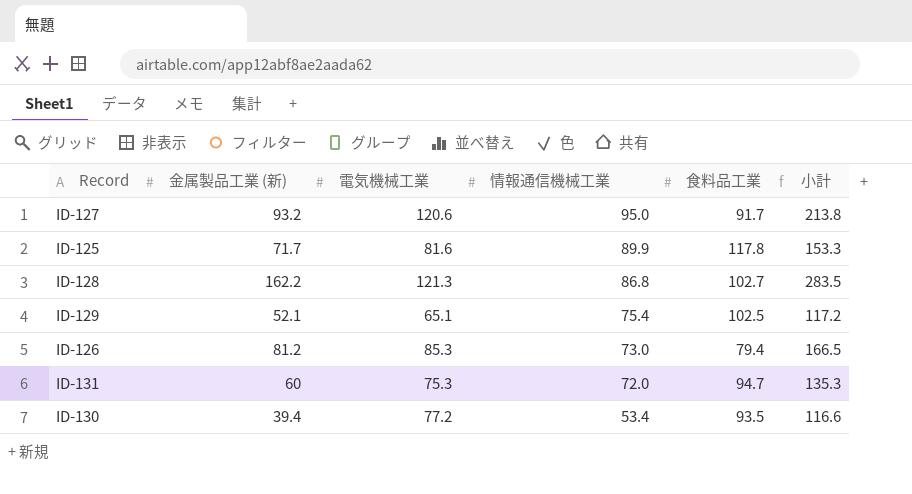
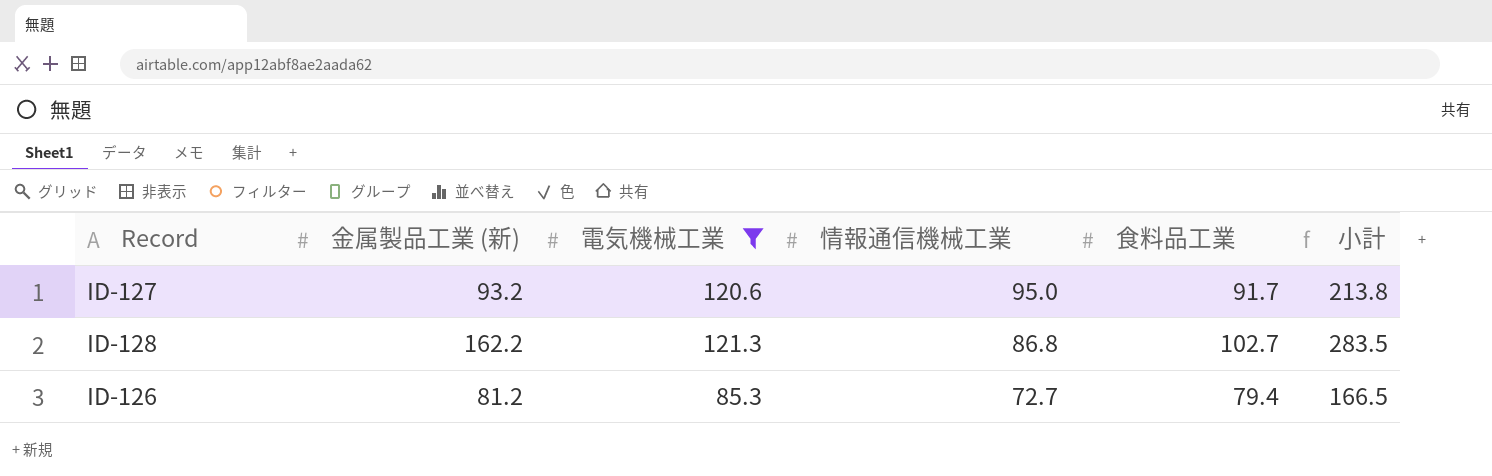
filter: none -> 電気機械工業 >= 85.3
ID-126 | 情報通信機械工業: 73.0 -> 72.7

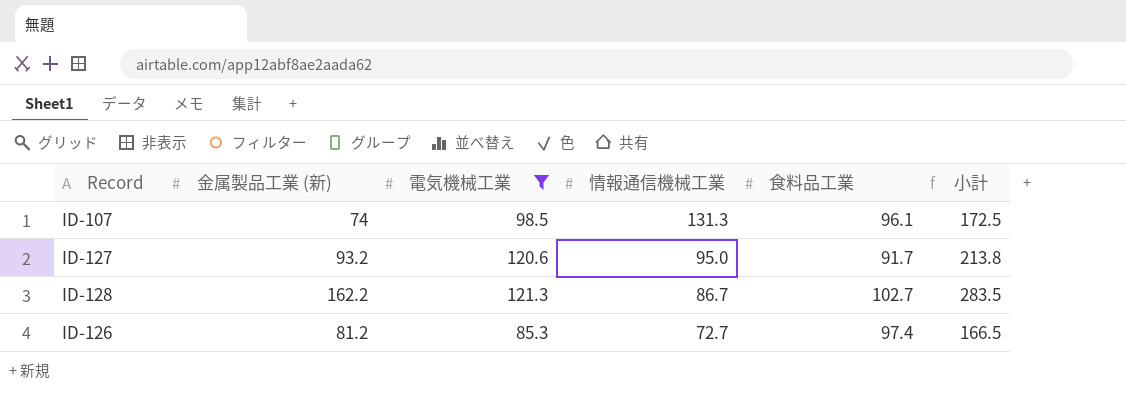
row ID-107: none -> 74 | 98.5 | 131.3 | 96.1 | 172.5
ID-128 | 情報通信機械工業: 86.8 -> 86.7
ID-126 | 食料品工業: 79.4 -> 97.4

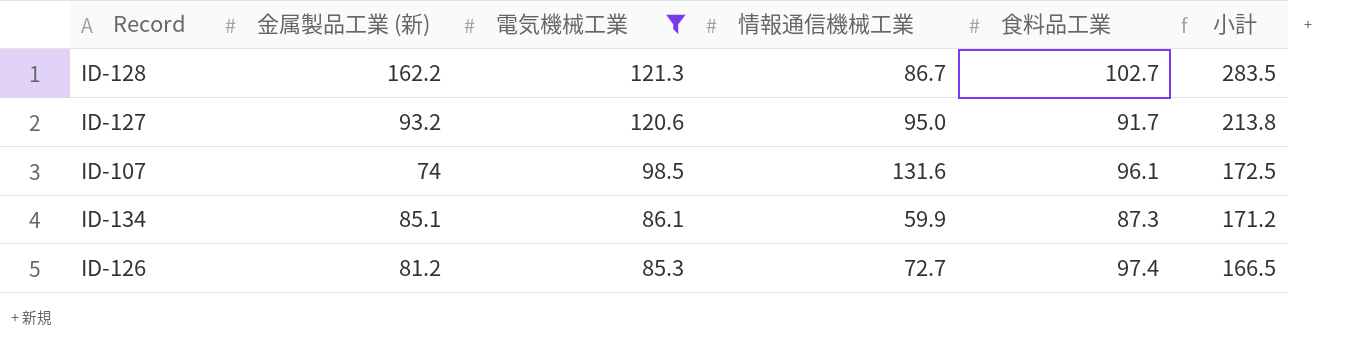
row order: 情報通信機械工業 descending -> 電気機械工業 descending
ID-107 | 情報通信機械工業: 131.3 -> 131.6
row ID-134: none -> 85.1 | 86.1 | 59.9 | 87.3 | 171.2

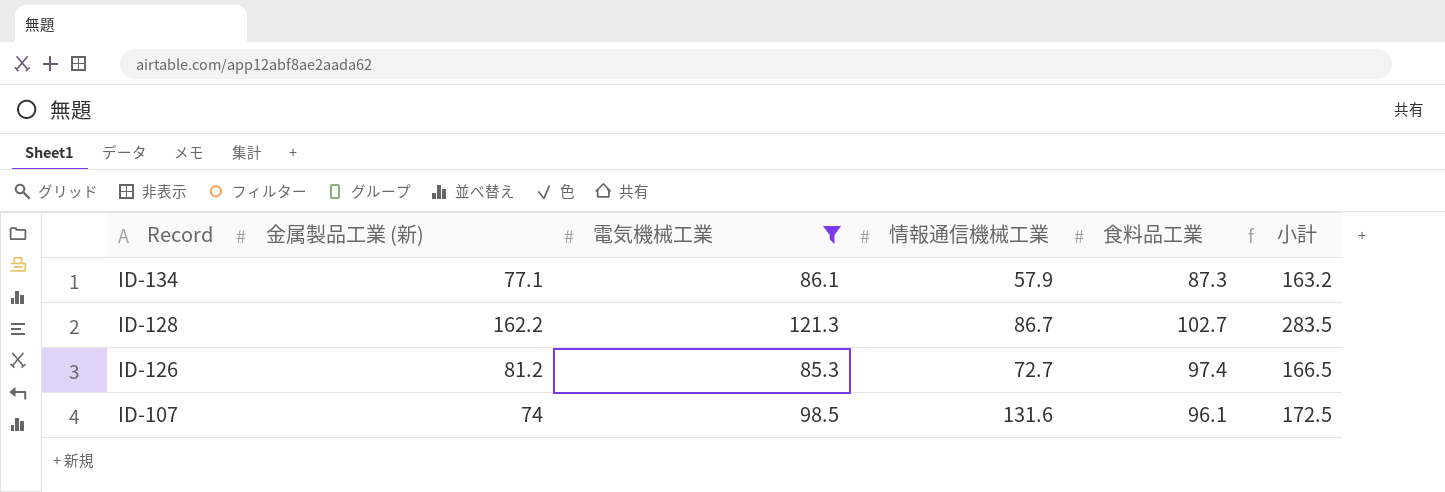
row order: 電気機械工業 descending -> Record descending
row ID-127: 93.2 | 120.6 | 95.0 | 91.7 | 213.8 -> none
ID-134 | 金属製品工業 (新): 85.1 -> 77.1
ID-134 | 情報通信機械工業: 59.9 -> 57.9
ID-134 | 小計: 171.2 -> 163.2

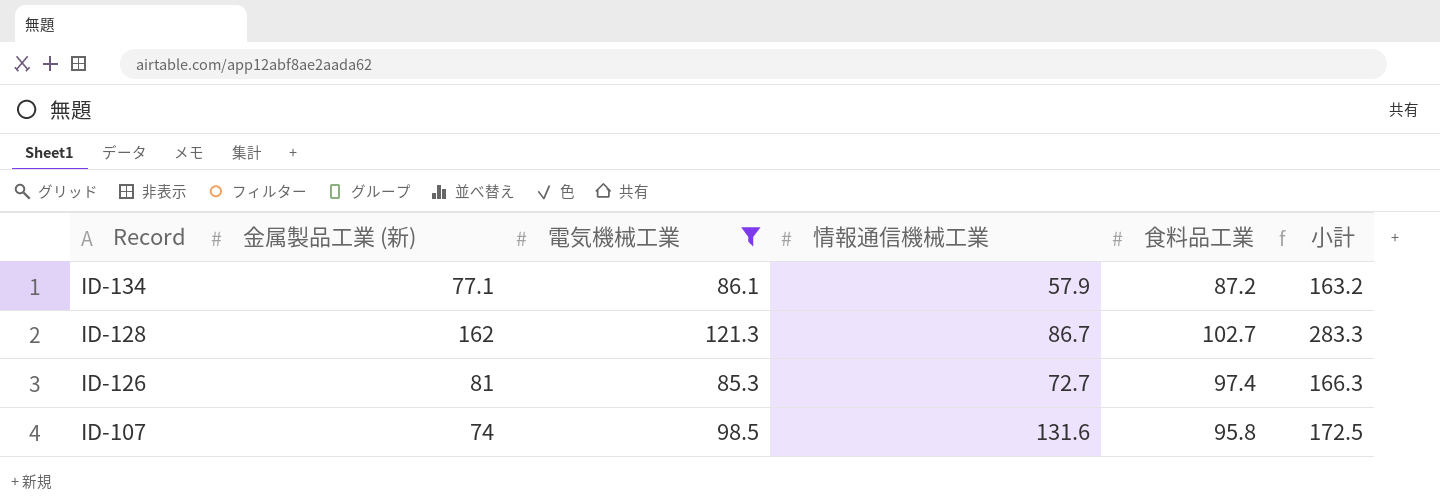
ID-134 | 食料品工業: 87.3 -> 87.2
ID-128 | 金属製品工業 (新): 162.2 -> 162
ID-128 | 小計: 283.5 -> 283.3
ID-126 | 金属製品工業 (新): 81.2 -> 81
ID-126 | 小計: 166.5 -> 166.3
ID-107 | 食料品工業: 96.1 -> 95.8

